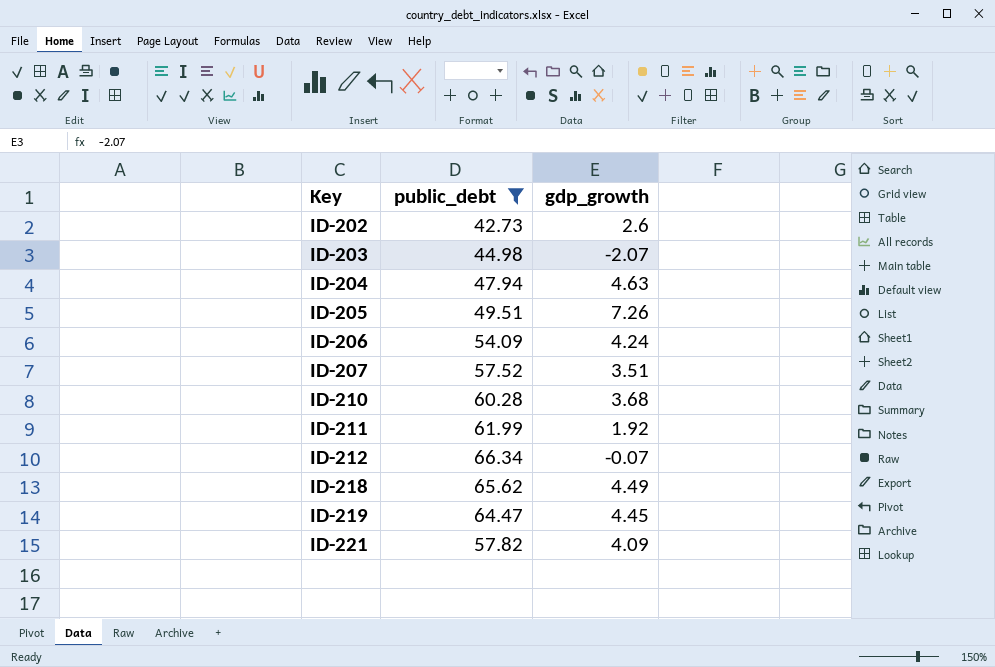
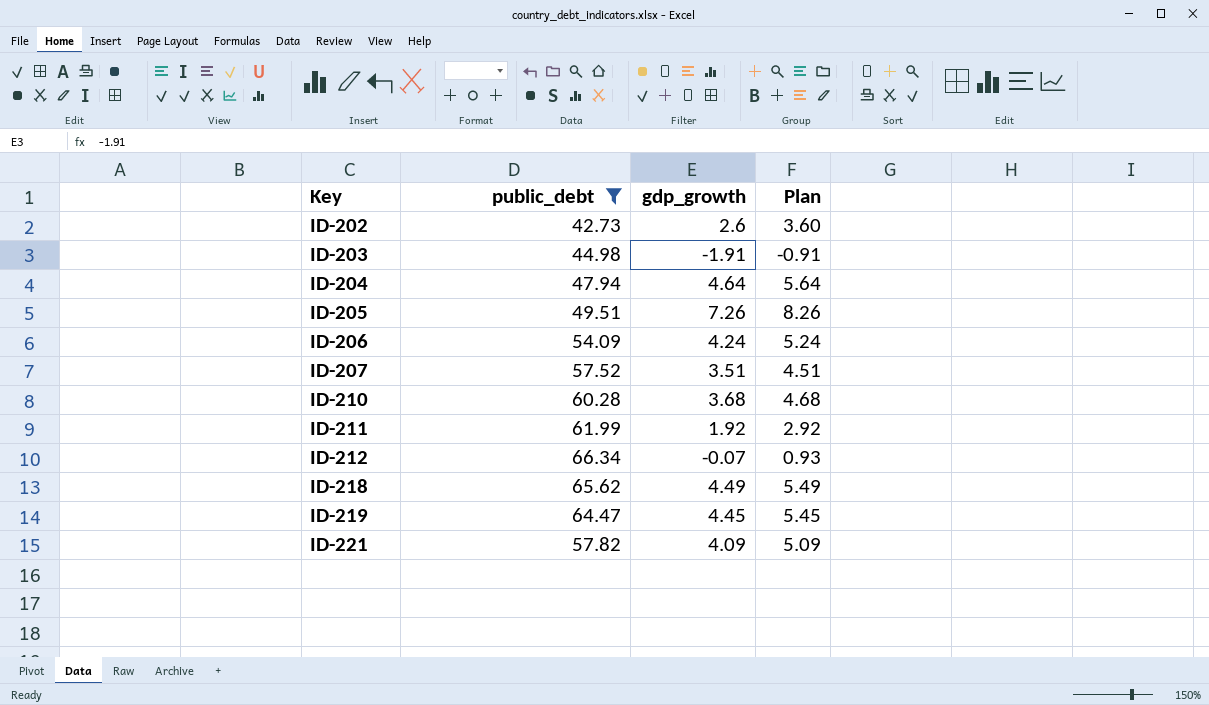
column Plan | formula: none -> [gdp_growth] + 1
ID-203 | gdp_growth: -2.07 -> -1.91
ID-204 | gdp_growth: 4.63 -> 4.64

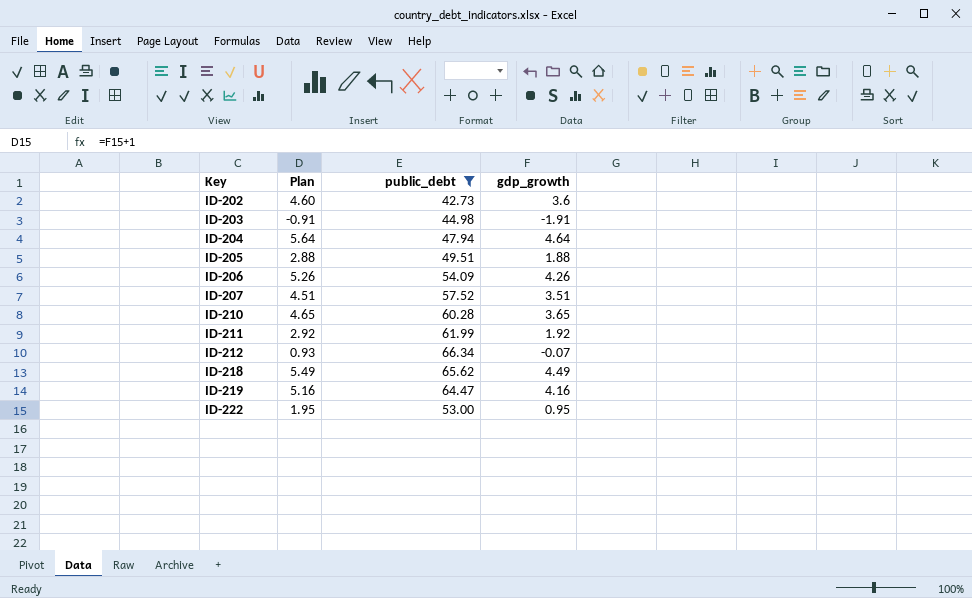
column Plan | position: 4 -> 2
row ID-221: 57.82 | 4.09 | 5.09 -> none
ID-202 | Plan: 3.60 -> 4.60
ID-202 | gdp_growth: 2.6 -> 3.6
ID-205 | Plan: 8.26 -> 2.88
ID-205 | gdp_growth: 7.26 -> 1.88
ID-206 | Plan: 5.24 -> 5.26
ID-206 | gdp_growth: 4.24 -> 4.26
ID-210 | Plan: 4.68 -> 4.65
ID-210 | gdp_growth: 3.68 -> 3.65
ID-219 | Plan: 5.45 -> 5.16
ID-219 | gdp_growth: 4.45 -> 4.16
row ID-222: none -> 1.95 | 53.00 | 0.95

